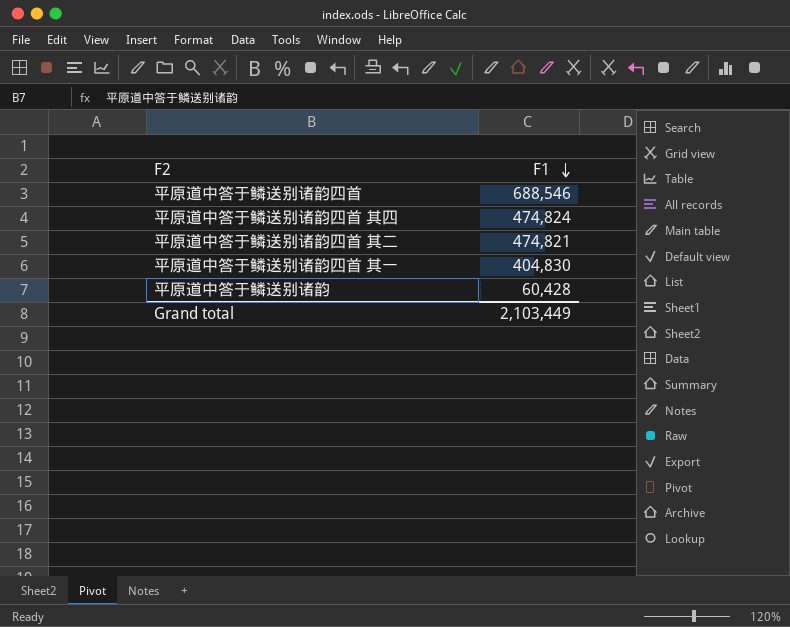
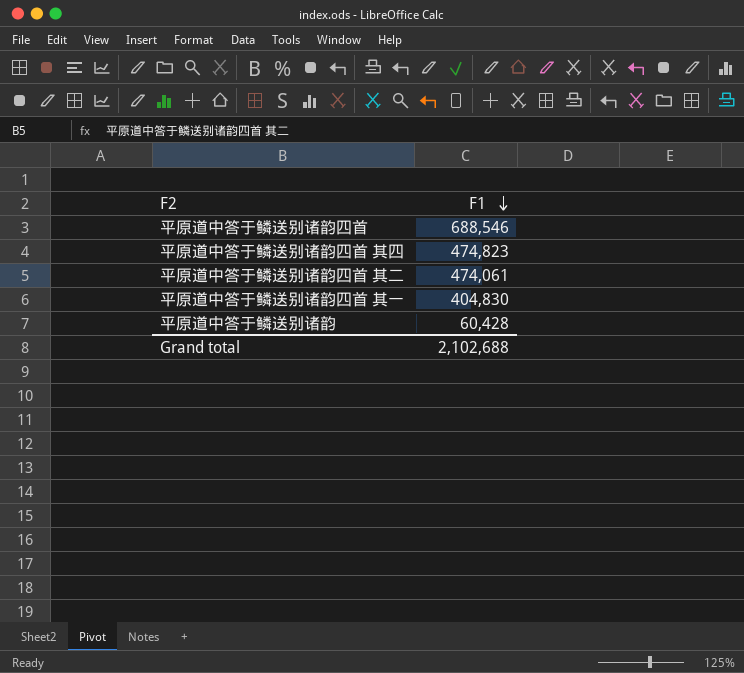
平原道中答于鳞送别诸韵四首 其四 | F1: 474,824 -> 474,823
平原道中答于鳞送别诸韵四首 其二 | F1: 474,821 -> 474,061
Grand total | F1: 2,103,449 -> 2,102,688

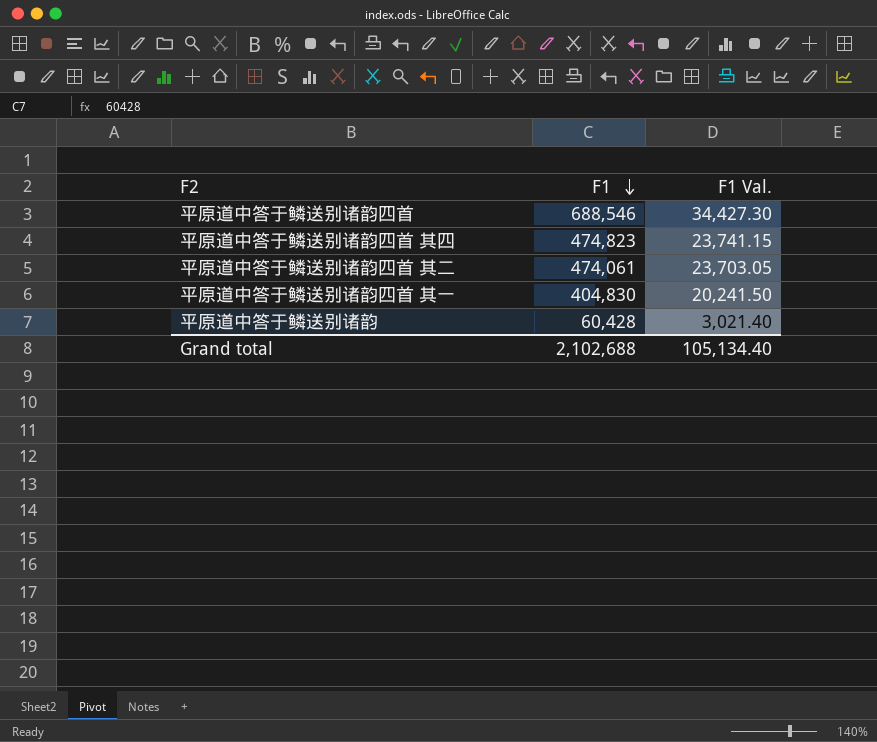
column F1 Val. | formula: none -> [F1] * 0.05

